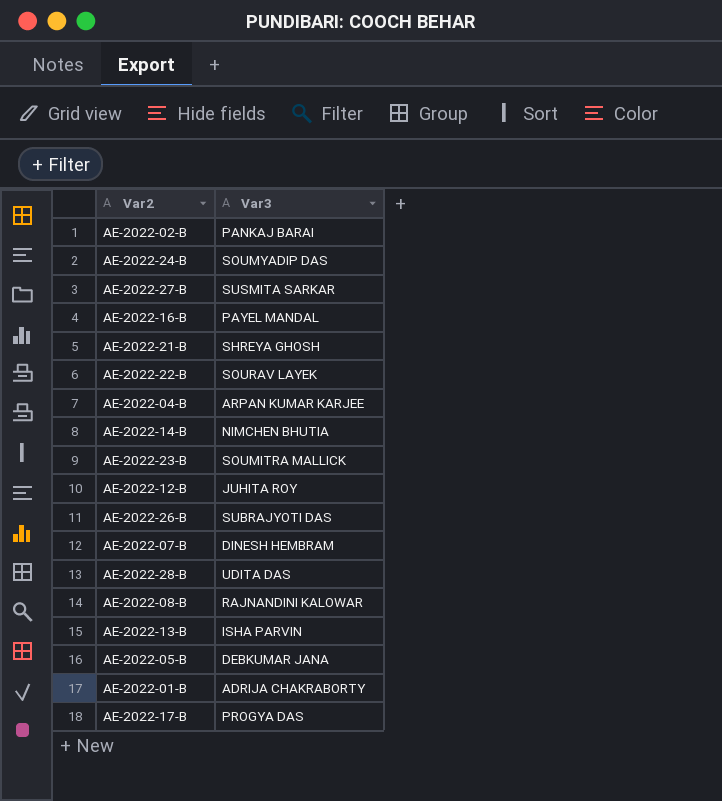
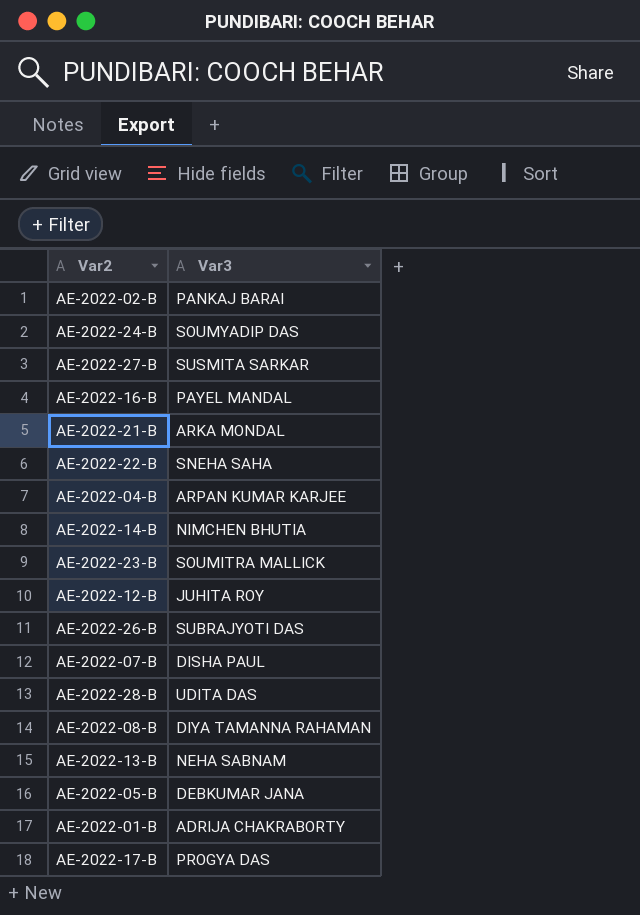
AE-2022-21-B | Var3: SHREYA GHOSH -> ARKA MONDAL
AE-2022-22-B | Var3: SOURAV LAYEK -> SNEHA SAHA
AE-2022-07-B | Var3: DINESH HEMBRAM -> DISHA PAUL
AE-2022-08-B | Var3: RAJNANDINI KALOWAR -> DIYA TAMANNA RAHAMAN
AE-2022-13-B | Var3: ISHA PARVIN -> NEHA SABNAM

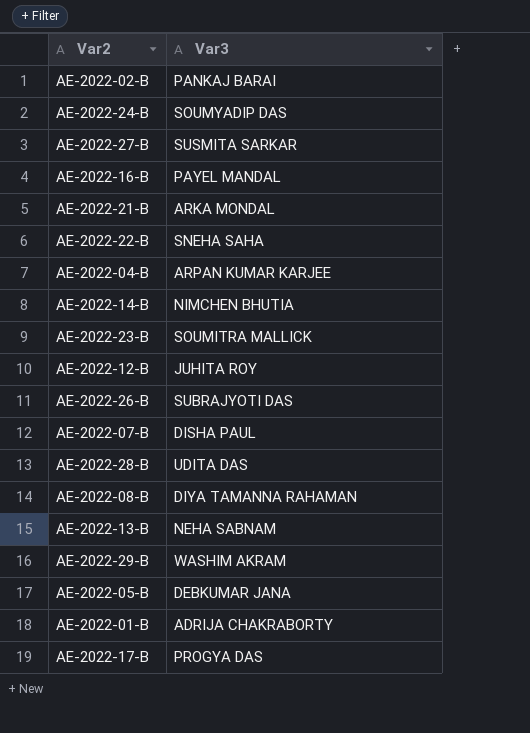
row AE-2022-29-B: none -> WASHIM AKRAM

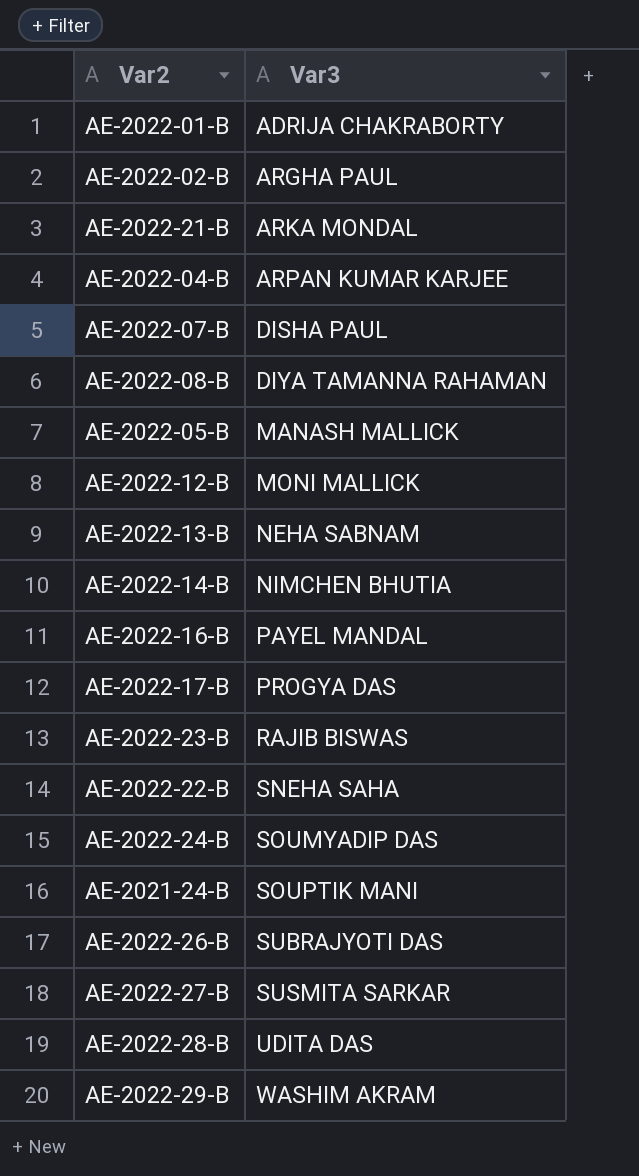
row order: none -> Var3 ascending
AE-2022-02-B | Var3: PANKAJ BARAI -> ARGHA PAUL
AE-2022-05-B | Var3: DEBKUMAR JANA -> MANASH MALLICK
AE-2022-12-B | Var3: JUHITA ROY -> MONI MALLICK
AE-2022-23-B | Var3: SOUMITRA MALLICK -> RAJIB BISWAS
row AE-2021-24-B: none -> SOUPTIK MANI

